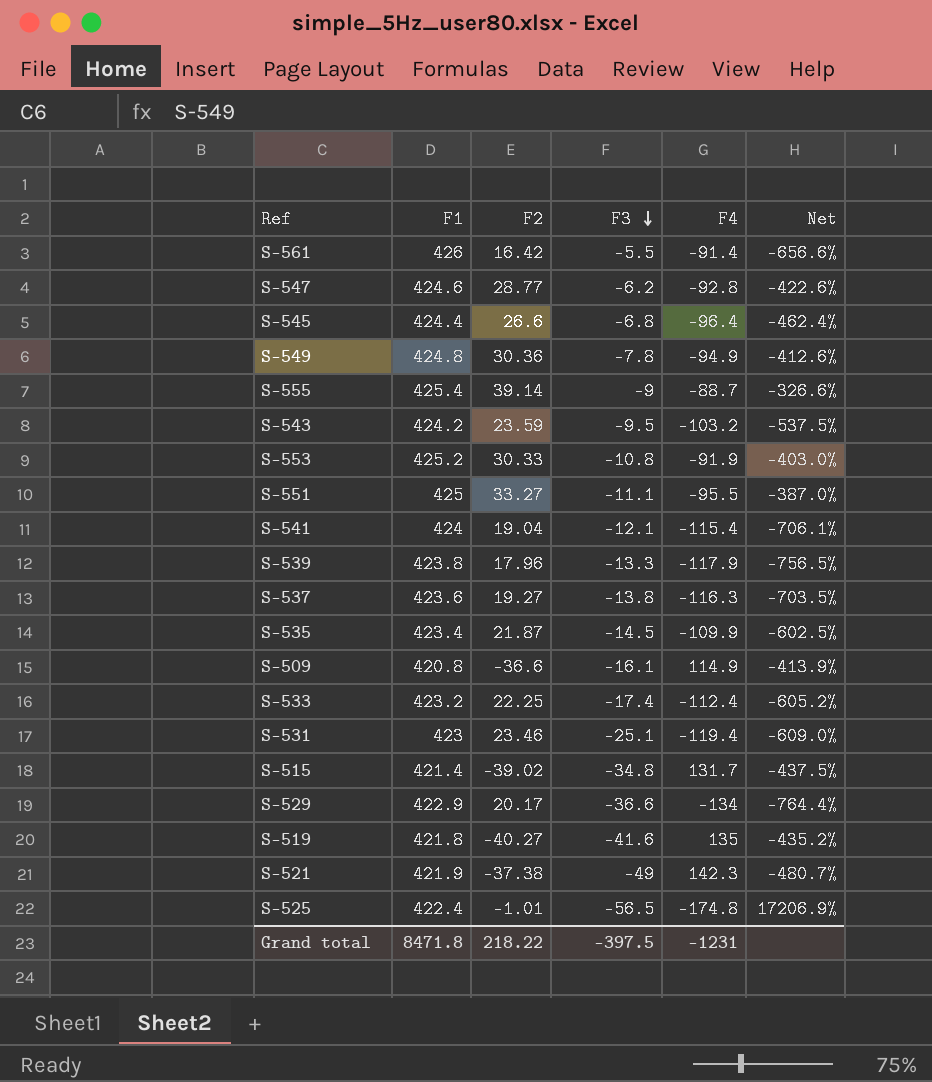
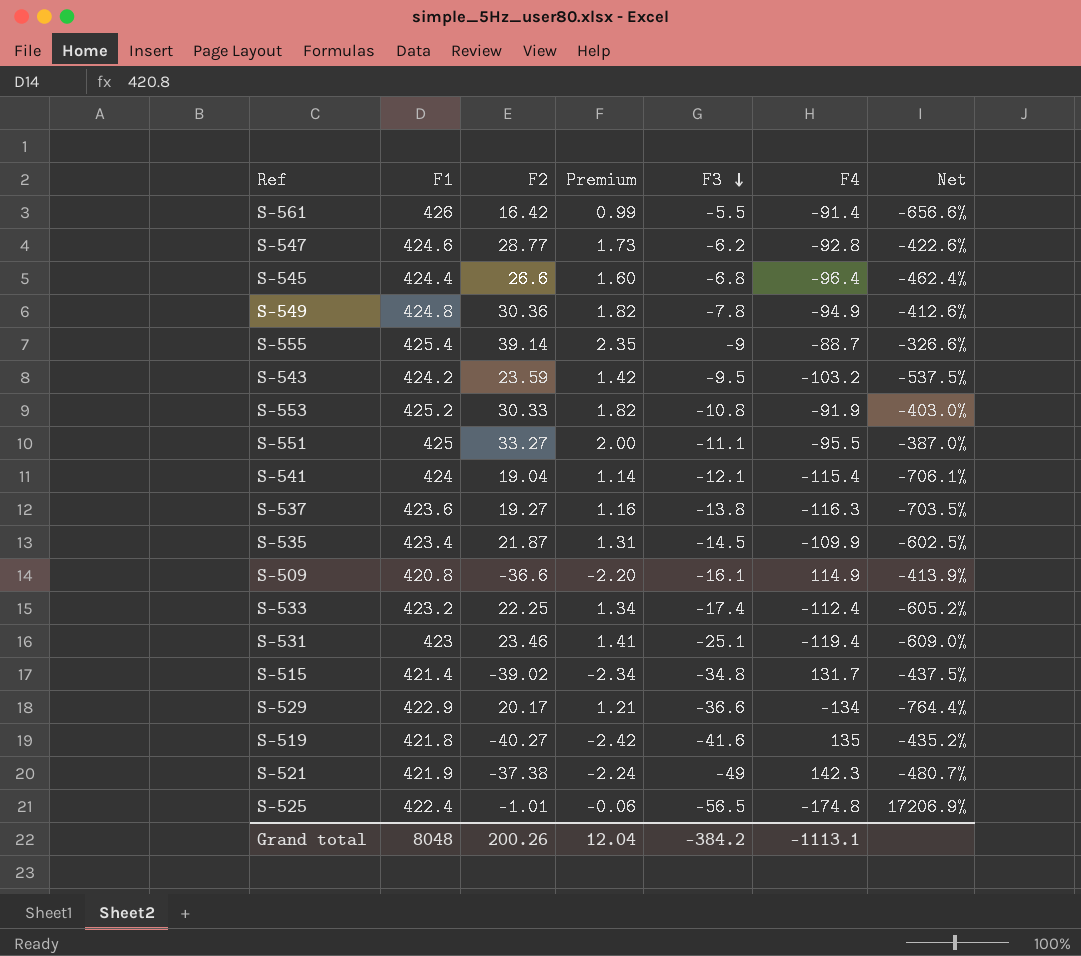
column Premium | formula: none -> [F2] * 0.06
row S-539: 423.8 | 17.96 | -13.3 | -117.9 | -756.5% -> none
Grand total | F1: 8471.8 -> 8048
Grand total | F2: 218.22 -> 200.26
Grand total | F3: -397.5 -> -384.2
Grand total | F4: -1231 -> -1113.1

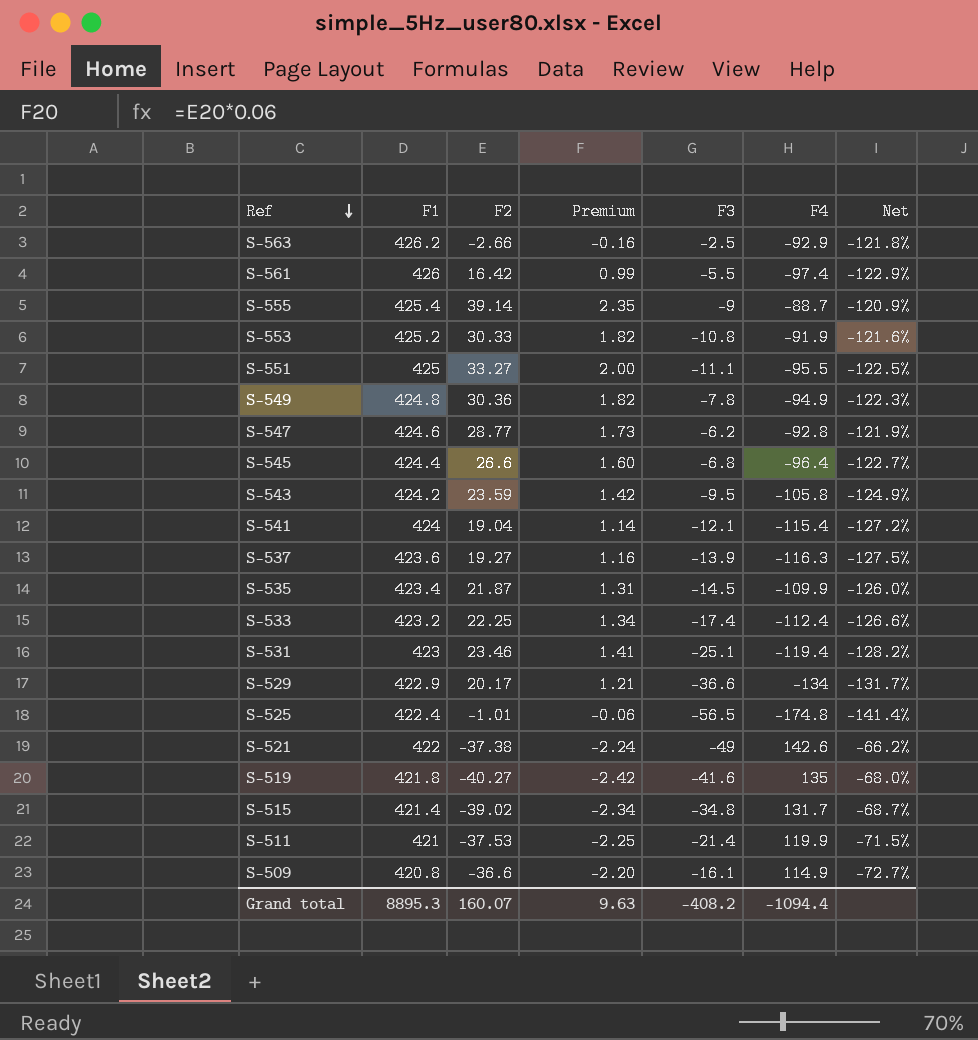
row order: F3 descending -> Ref descending
column Net | formula: ([F4] - [F2]) / [F2] -> ([F4] - [F1]) / [F1]
row S-563: none -> 426.2 | -2.66 | -0.16 | -2.5 | -92.9 | -121.8%
S-561 | F4: -91.4 -> -97.4
S-543 | F4: -103.2 -> -105.8
S-537 | F3: -13.8 -> -13.9
S-521 | F1: 421.9 -> 422
S-521 | F4: 142.3 -> 142.6
row S-511: none -> 421 | -37.53 | -2.25 | -21.4 | 119.9 | -71.5%
Grand total | F1: 8048 -> 8895.3
Grand total | F2: 200.26 -> 160.07
Grand total | Premium: 12.04 -> 9.63
Grand total | F3: -384.2 -> -408.2
Grand total | F4: -1113.1 -> -1094.4

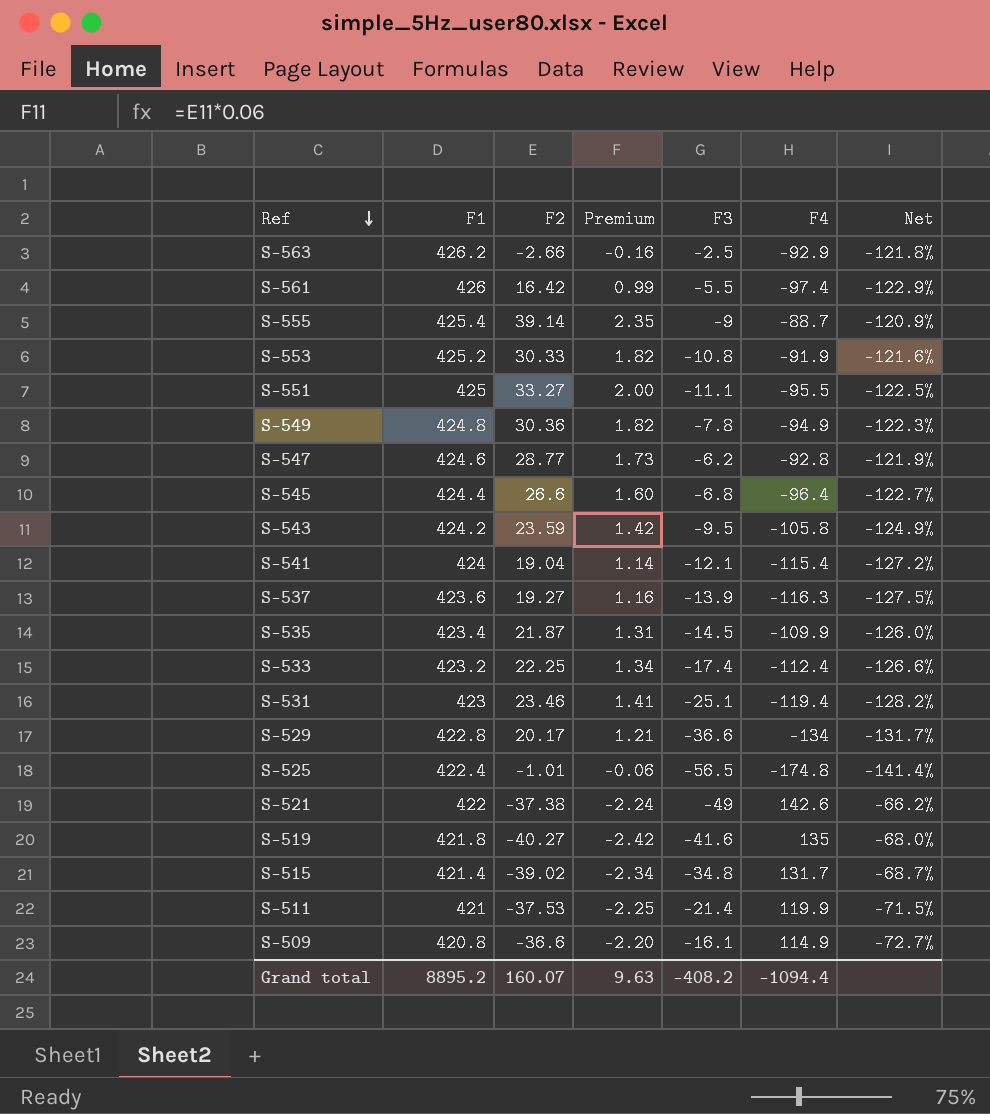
S-529 | F1: 422.9 -> 422.8
Grand total | F1: 8895.3 -> 8895.2

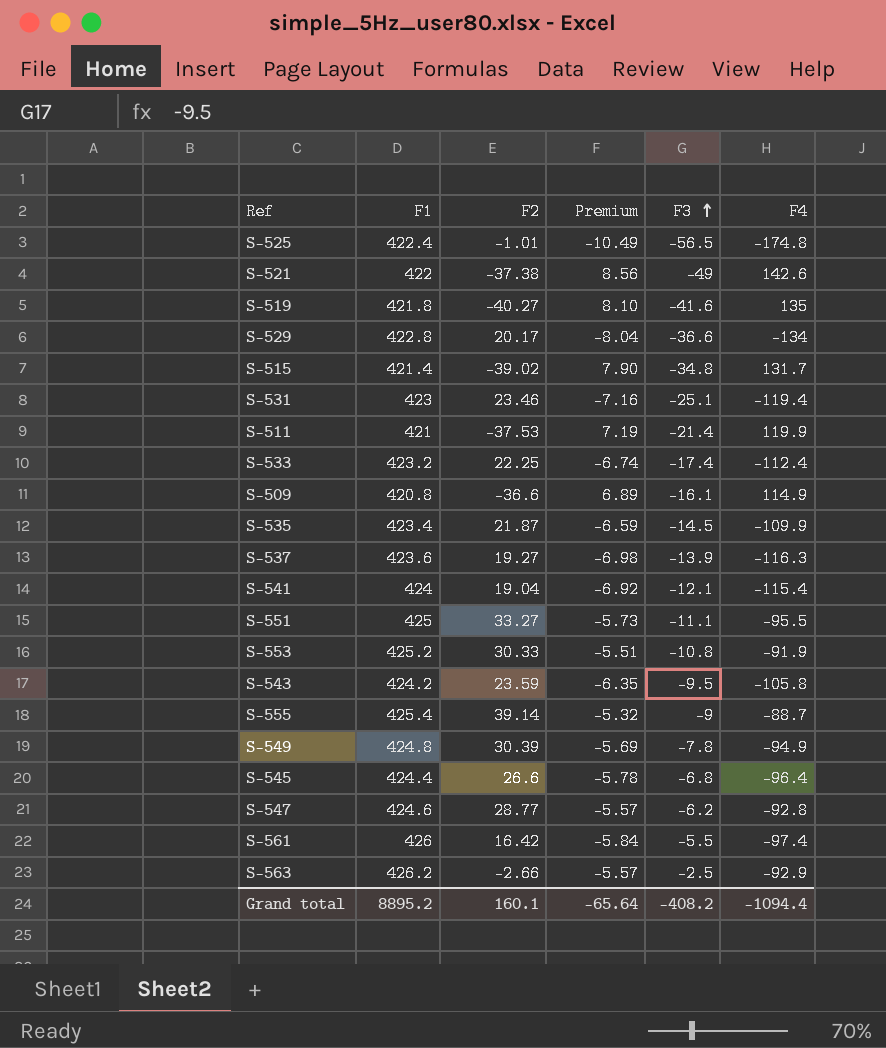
row order: Ref descending -> F3 ascending
column Net | formula: ([F4] - [F1]) / [F1] -> none
column Premium | formula: [F2] * 0.06 -> [F4] * 0.06
S-549 | F2: 30.36 -> 30.39
Grand total | F2: 160.07 -> 160.1
Grand total | Premium: 9.63 -> -65.64

